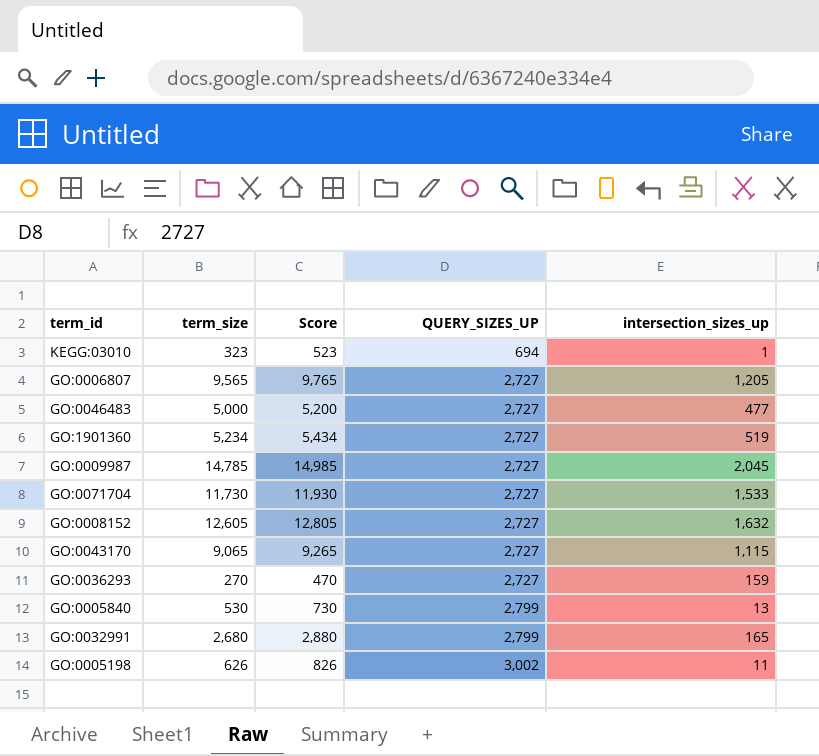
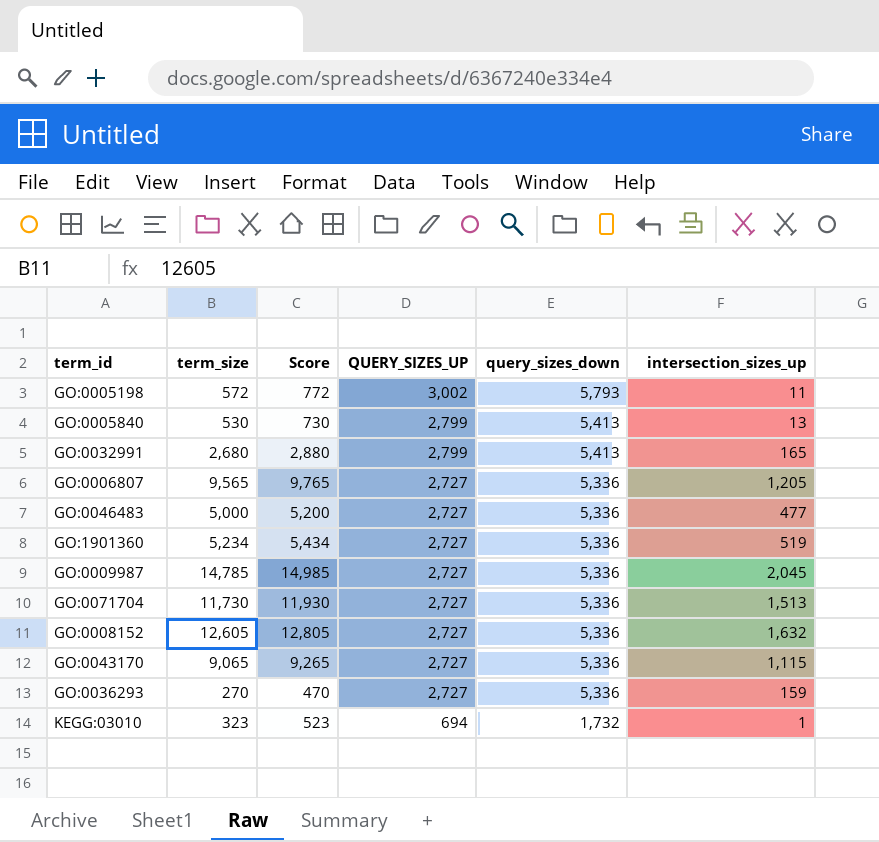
row order: QUERY_SIZES_UP ascending -> QUERY_SIZES_UP descending
column query_sizes_down | position: none -> 5
GO:0005198 | term_size: 626 -> 572
GO:0005198 | Score: 826 -> 772
GO:0071704 | intersection_sizes_up: 1,533 -> 1,513

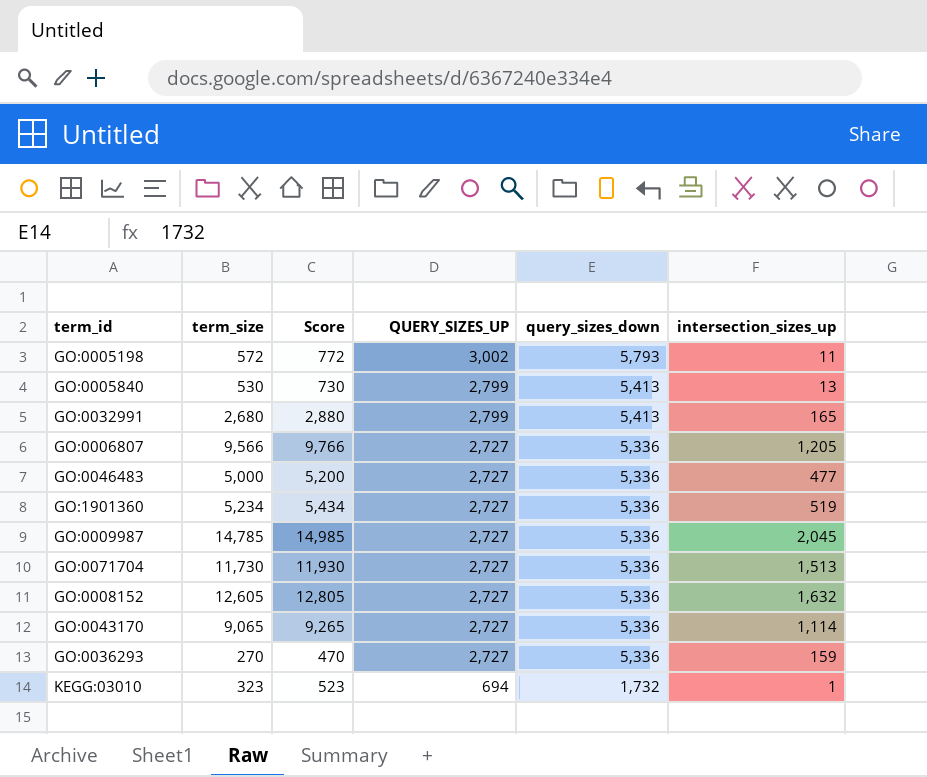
GO:0006807 | term_size: 9,565 -> 9,566
GO:0006807 | Score: 9,765 -> 9,766
GO:0043170 | intersection_sizes_up: 1,115 -> 1,114

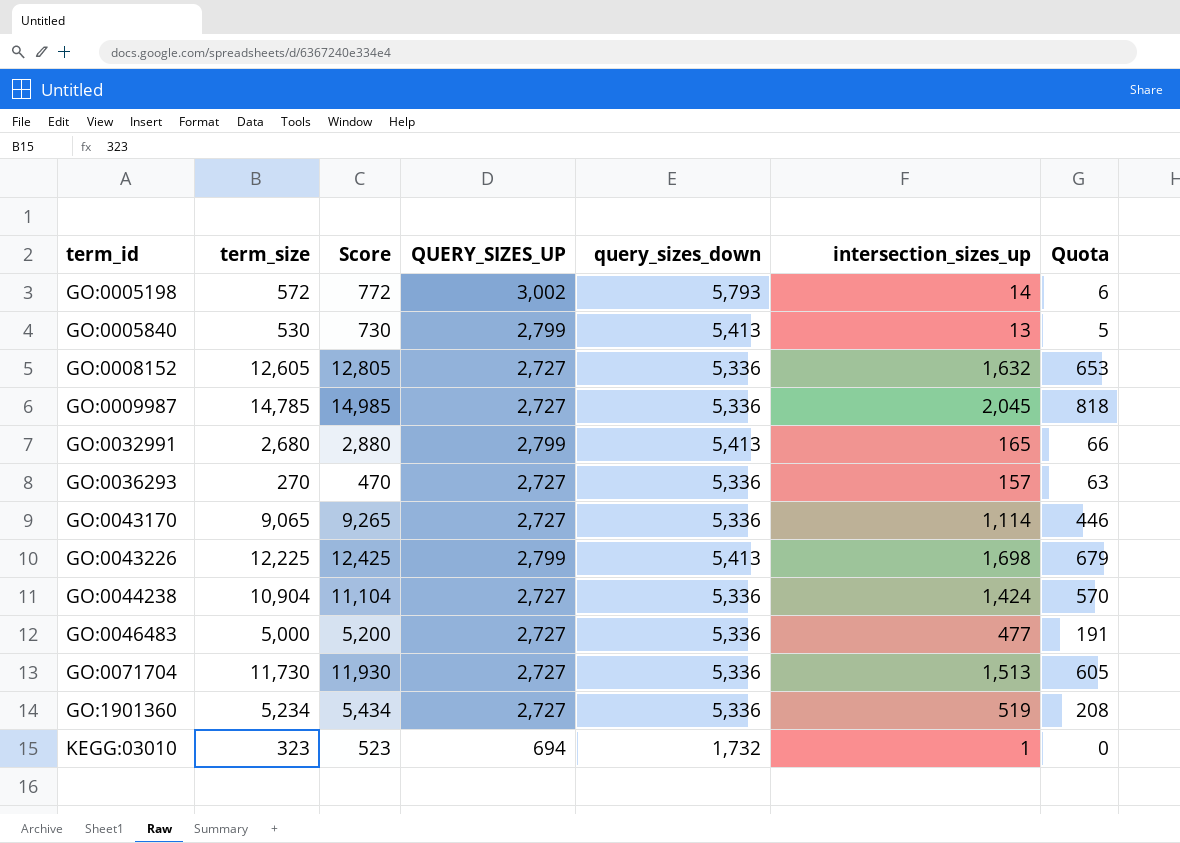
row order: QUERY_SIZES_UP descending -> term_id ascending
column Quota | formula: none -> [intersection_sizes_up] * 0.4
row GO:0006807: 9,566 | 9,766 | 2,727 | 5,336 | 1,205 -> none
GO:0005198 | intersection_sizes_up: 11 -> 14
GO:0036293 | intersection_sizes_up: 159 -> 157
row GO:0043226: none -> 12,225 | 12,425 | 2,799 | 5,413 | 1,698 | 679
row GO:0044238: none -> 10,904 | 11,104 | 2,727 | 5,336 | 1,424 | 570

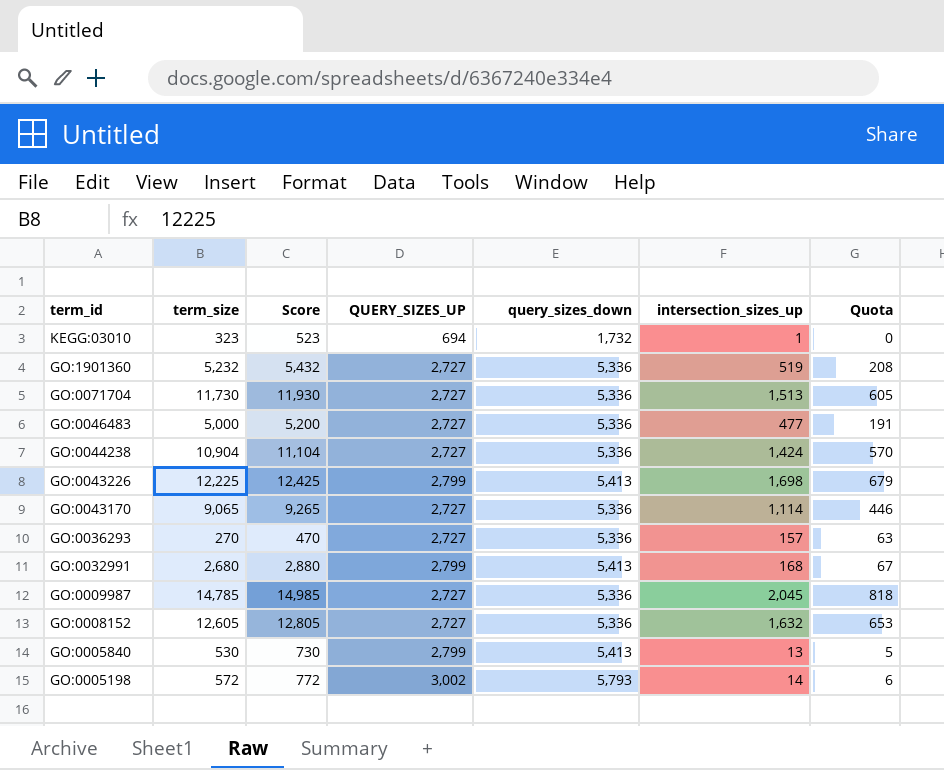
row order: term_id ascending -> term_id descending
GO:1901360 | term_size: 5,234 -> 5,232
GO:1901360 | Score: 5,434 -> 5,432
GO:0032991 | intersection_sizes_up: 165 -> 168
GO:0032991 | Quota: 66 -> 67

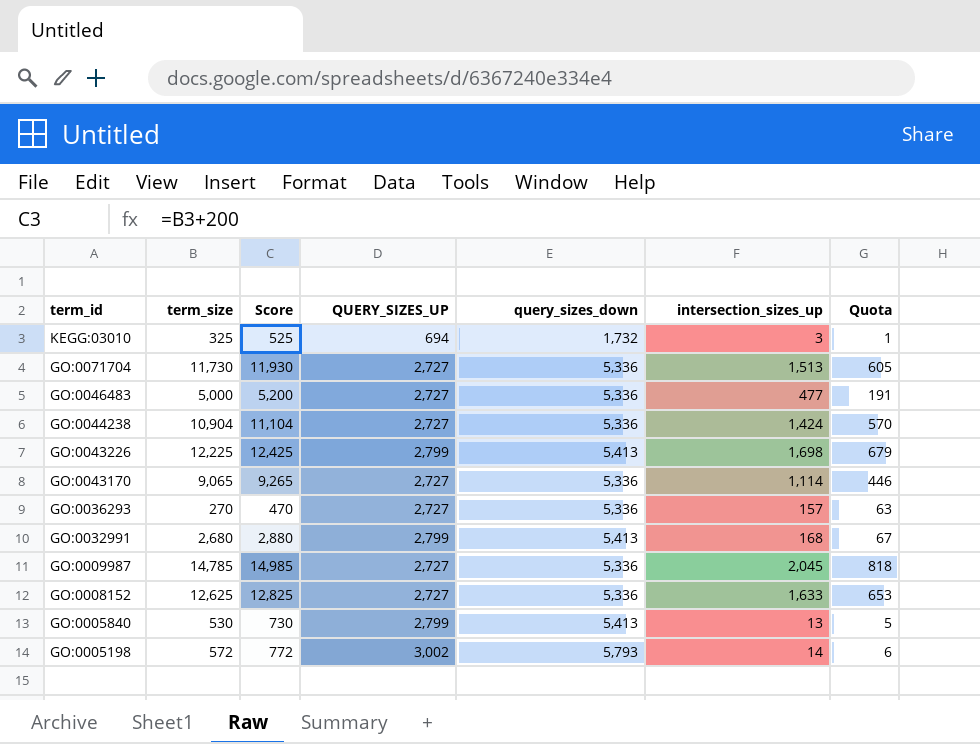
row GO:1901360: 5,232 | 5,432 | 2,727 | 5,336 | 519 | 208 -> none
KEGG:03010 | term_size: 323 -> 325
KEGG:03010 | Score: 523 -> 525
KEGG:03010 | intersection_sizes_up: 1 -> 3
KEGG:03010 | Quota: 0 -> 1
GO:0008152 | term_size: 12,605 -> 12,625
GO:0008152 | Score: 12,805 -> 12,825
GO:0008152 | intersection_sizes_up: 1,632 -> 1,633

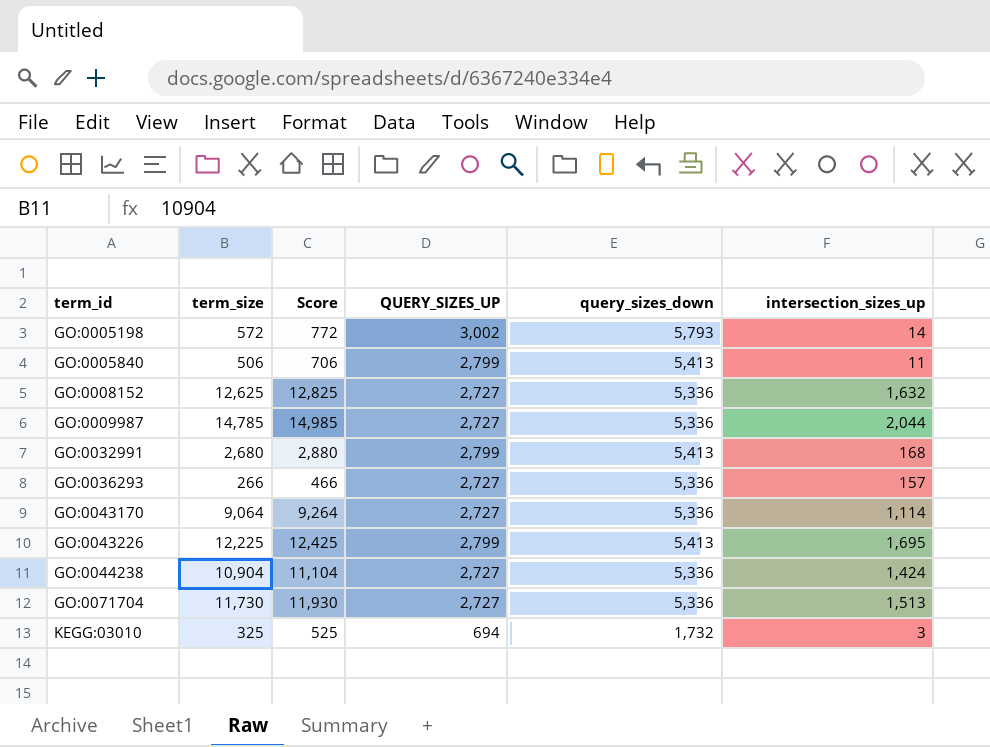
row order: term_id descending -> term_id ascending
column Quota | formula: [intersection_sizes_up] * 0.4 -> none
row GO:0046483: 5,000 | 5,200 | 2,727 | 5,336 | 477 | 191 -> none
GO:0005840 | term_size: 530 -> 506
GO:0005840 | Score: 730 -> 706
GO:0005840 | intersection_sizes_up: 13 -> 11
GO:0008152 | intersection_sizes_up: 1,633 -> 1,632
GO:0009987 | intersection_sizes_up: 2,045 -> 2,044
GO:0036293 | term_size: 270 -> 266
GO:0036293 | Score: 470 -> 466
GO:0043170 | term_size: 9,065 -> 9,064
GO:0043170 | Score: 9,265 -> 9,264
GO:0043226 | intersection_sizes_up: 1,698 -> 1,695

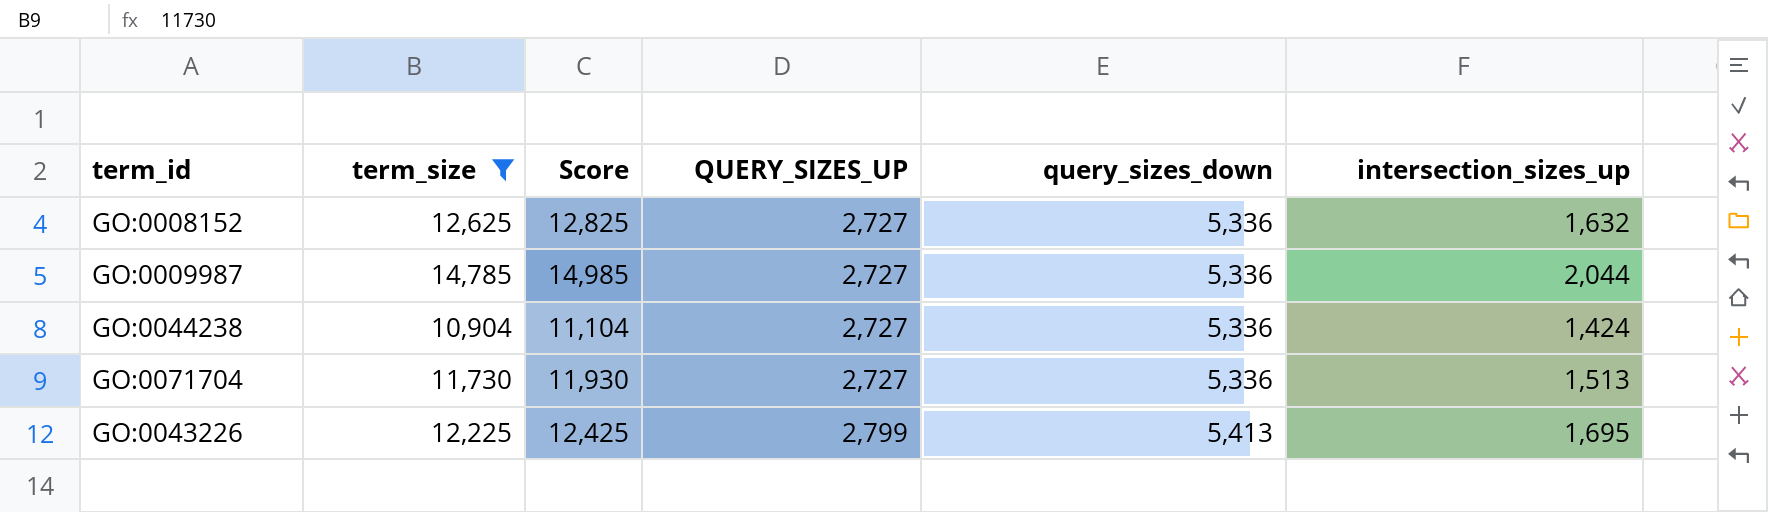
filter: none -> term_size >= 10,904
row order: term_id ascending -> QUERY_SIZES_UP ascending

